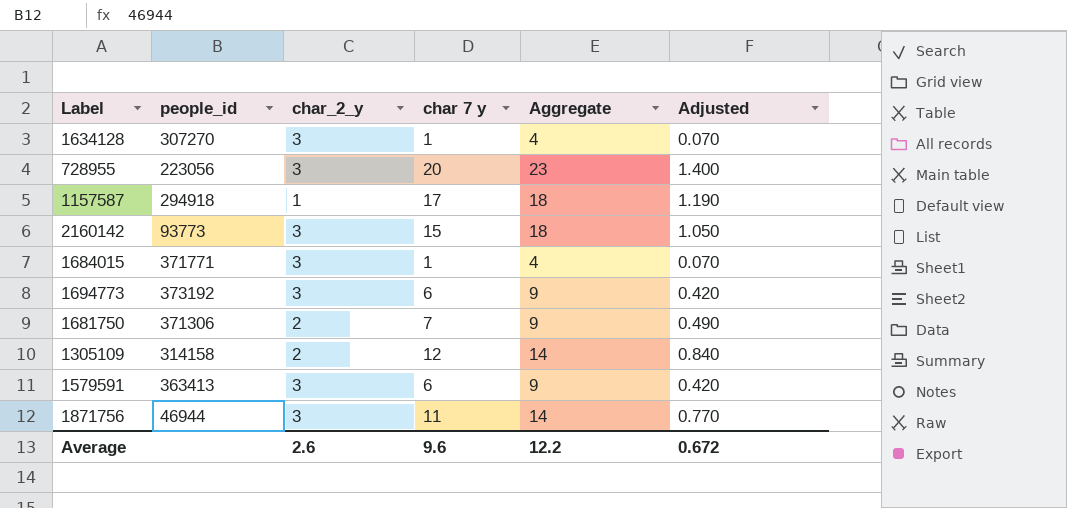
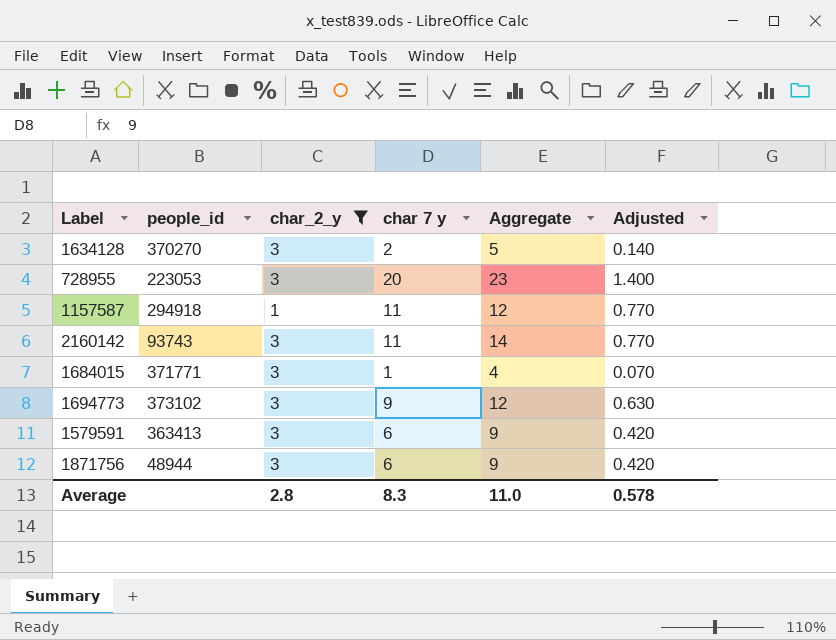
filter: none -> char_2_y != 2
1634128 | people_id: 307270 -> 370270
1634128 | char 7 y: 1 -> 2
1634128 | Aggregate: 4 -> 5
1634128 | Adjusted: 0.070 -> 0.140
728955 | people_id: 223056 -> 223053
1157587 | char 7 y: 17 -> 11
1157587 | Aggregate: 18 -> 12
1157587 | Adjusted: 1.190 -> 0.770
2160142 | people_id: 93773 -> 93743
2160142 | char 7 y: 15 -> 11
2160142 | Aggregate: 18 -> 14
2160142 | Adjusted: 1.050 -> 0.770
1694773 | people_id: 373192 -> 373102
1694773 | char 7 y: 6 -> 9
1694773 | Aggregate: 9 -> 12
1694773 | Adjusted: 0.420 -> 0.630
1871756 | people_id: 46944 -> 48944
1871756 | char 7 y: 11 -> 6
1871756 | Aggregate: 14 -> 9
1871756 | Adjusted: 0.770 -> 0.420
Average | char_2_y: 2.6 -> 2.8
Average | char 7 y: 9.6 -> 8.3
Average | Aggregate: 12.2 -> 11.0
Average | Adjusted: 0.672 -> 0.578

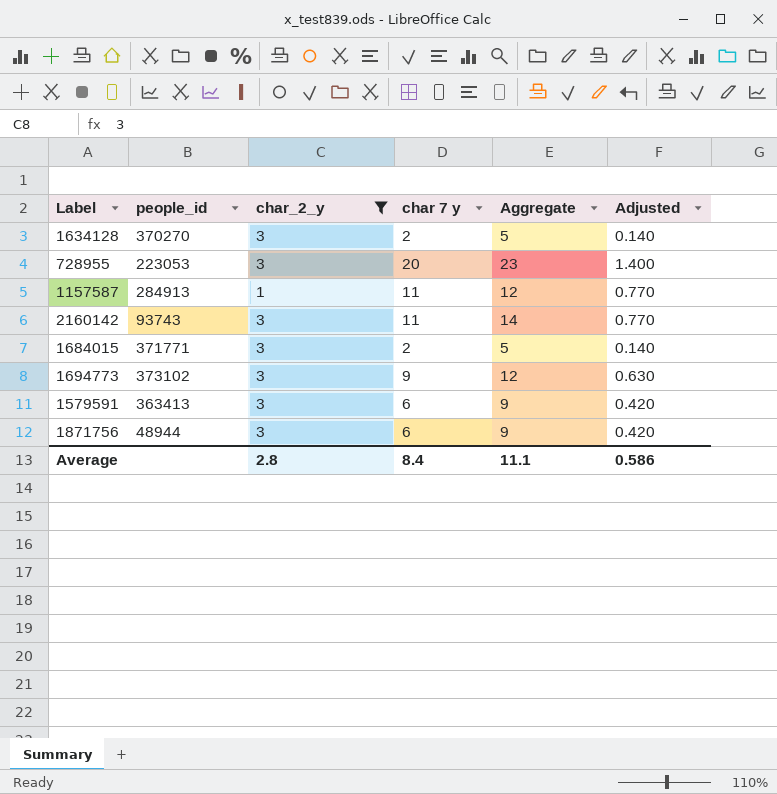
1157587 | people_id: 294918 -> 284913
1684015 | char 7 y: 1 -> 2
1684015 | Aggregate: 4 -> 5
1684015 | Adjusted: 0.070 -> 0.140
Average | char 7 y: 8.3 -> 8.4
Average | Aggregate: 11.0 -> 11.1
Average | Adjusted: 0.578 -> 0.586

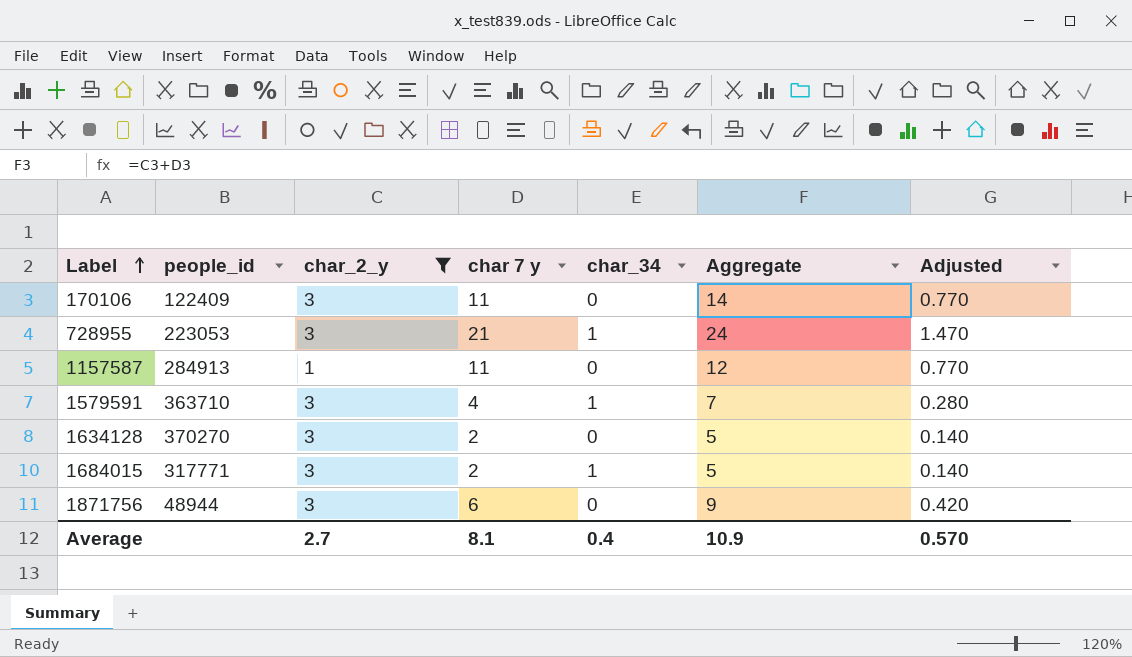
row order: none -> Label ascending
column char_34 | position: none -> 5
row 2160142: 93743 | 3 | 11 | 14 | 0.770 -> none
row 1694773: 373102 | 3 | 9 | 12 | 0.630 -> none
row 170106: none -> 122409 | 3 | 11 | 0 | 14 | 0.770
728955 | char 7 y: 20 -> 21
728955 | Aggregate: 23 -> 24
728955 | Adjusted: 1.400 -> 1.470
1579591 | people_id: 363413 -> 363710
1579591 | char 7 y: 6 -> 4
1579591 | Aggregate: 9 -> 7
1579591 | Adjusted: 0.420 -> 0.280
1684015 | people_id: 371771 -> 317771
Average | char_2_y: 2.8 -> 2.7
Average | char 7 y: 8.4 -> 8.1
Average | Aggregate: 11.1 -> 10.9
Average | Adjusted: 0.586 -> 0.570

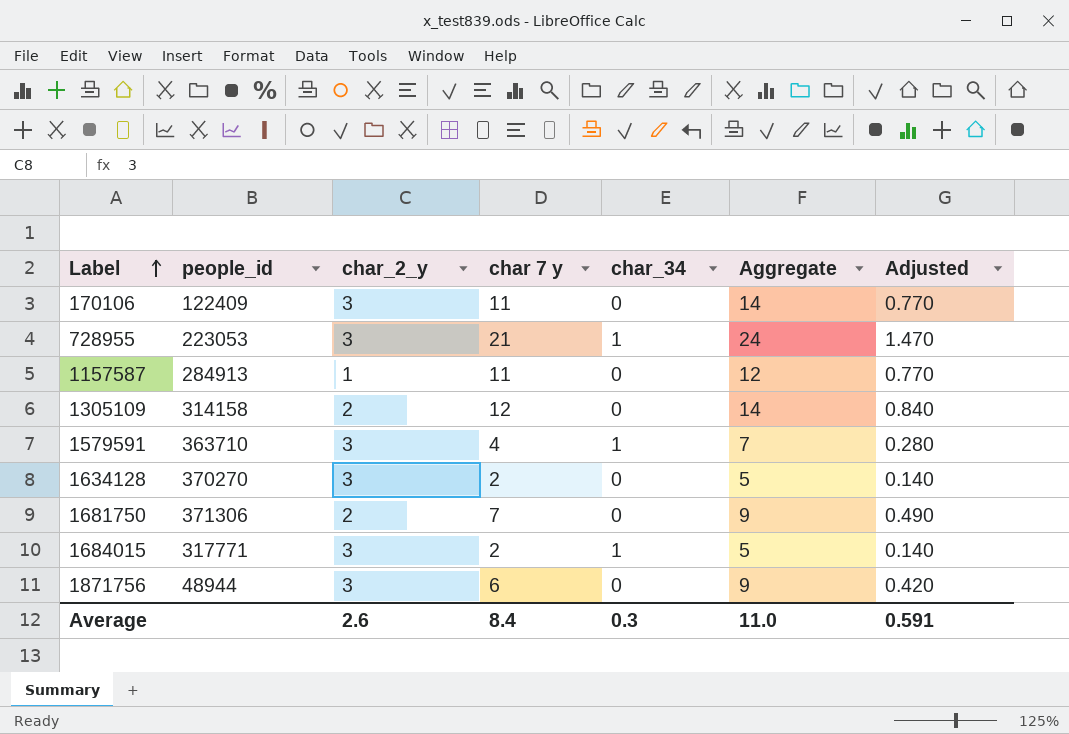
filter: char_2_y != 2 -> none
Average | char_2_y: 2.7 -> 2.6
Average | char 7 y: 8.1 -> 8.4
Average | char_34: 0.4 -> 0.3
Average | Aggregate: 10.9 -> 11.0
Average | Adjusted: 0.570 -> 0.591

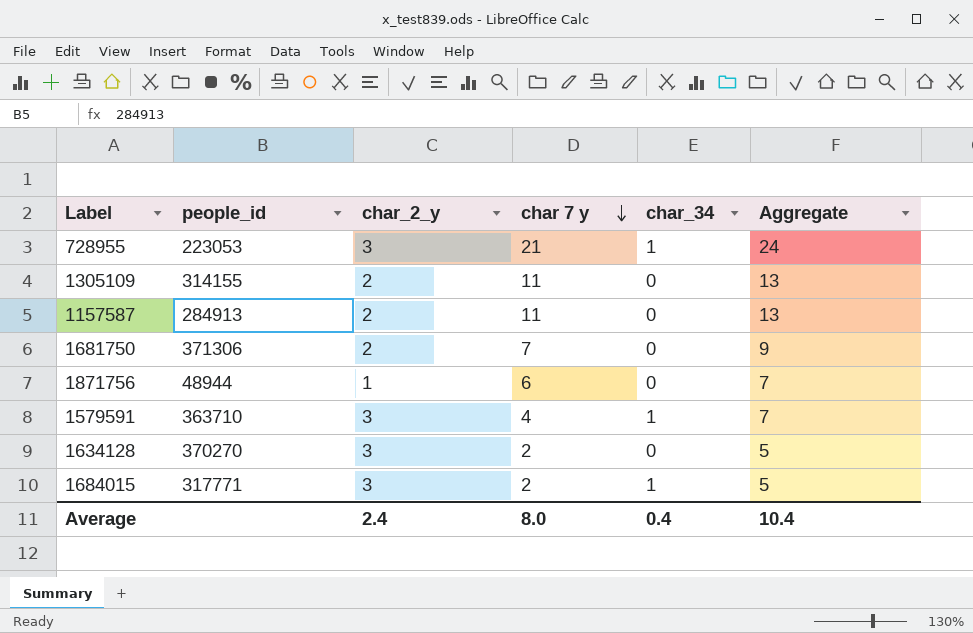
row order: Label ascending -> char 7 y descending
column Adjusted | formula: [char 7 y] * 0.07 -> none
row 170106: 122409 | 3 | 11 | 0 | 14 | 0.770 -> none
1305109 | people_id: 314158 -> 314155
1305109 | char 7 y: 12 -> 11
1305109 | Aggregate: 14 -> 13
1157587 | char_2_y: 1 -> 2
1157587 | Aggregate: 12 -> 13
1871756 | char_2_y: 3 -> 1
1871756 | Aggregate: 9 -> 7
Average | char_2_y: 2.6 -> 2.4
Average | char 7 y: 8.4 -> 8.0
Average | char_34: 0.3 -> 0.4
Average | Aggregate: 11.0 -> 10.4

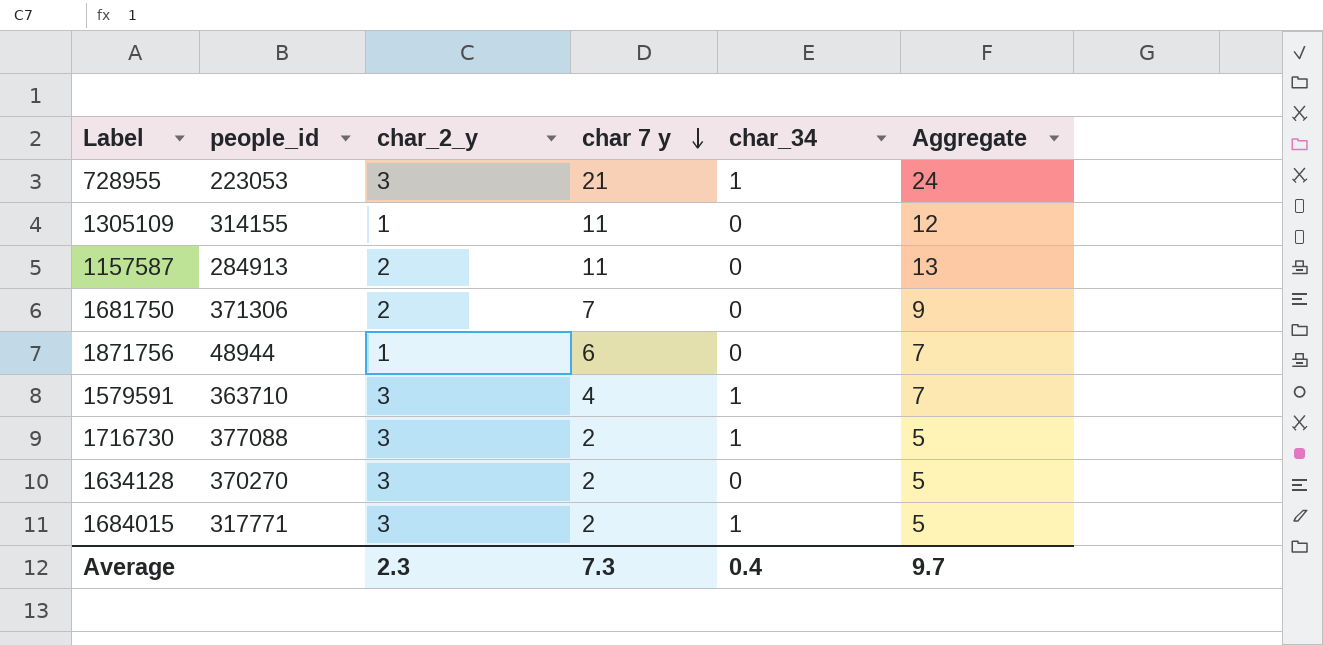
1305109 | char_2_y: 2 -> 1
1305109 | Aggregate: 13 -> 12
row 1716730: none -> 377088 | 3 | 2 | 1 | 5
Average | char_2_y: 2.4 -> 2.3
Average | char 7 y: 8.0 -> 7.3
Average | Aggregate: 10.4 -> 9.7

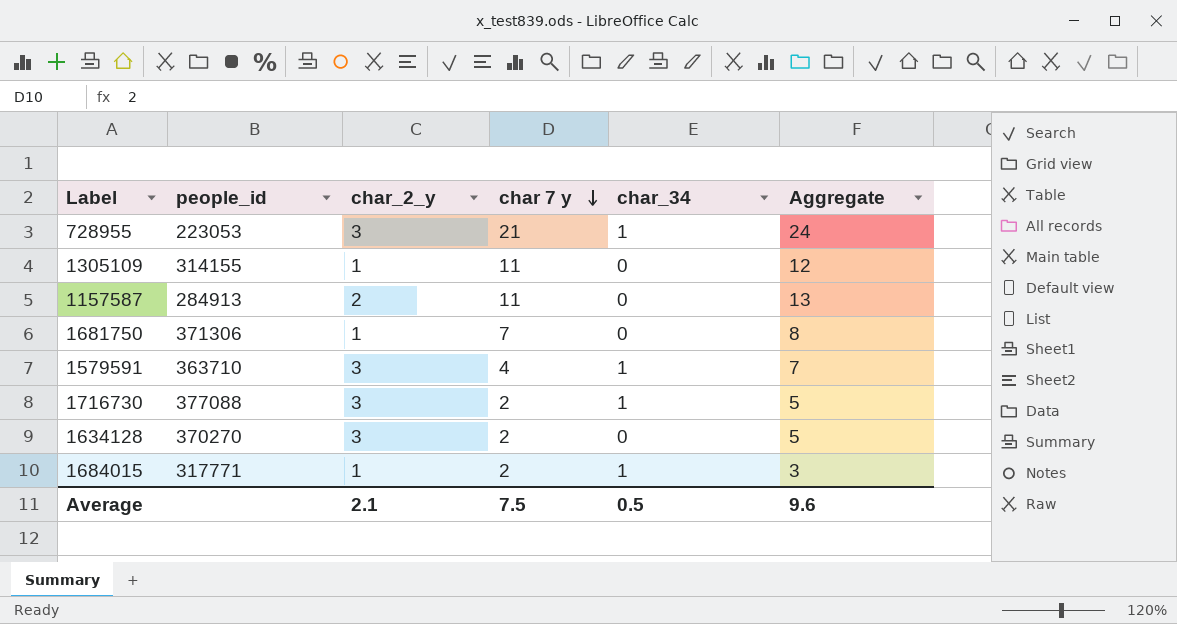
row 1871756: 48944 | 1 | 6 | 0 | 7 -> none
1681750 | char_2_y: 2 -> 1
1681750 | Aggregate: 9 -> 8
1684015 | char_2_y: 3 -> 1
1684015 | Aggregate: 5 -> 3
Average | char_2_y: 2.3 -> 2.1
Average | char 7 y: 7.3 -> 7.5
Average | char_34: 0.4 -> 0.5
Average | Aggregate: 9.7 -> 9.6

